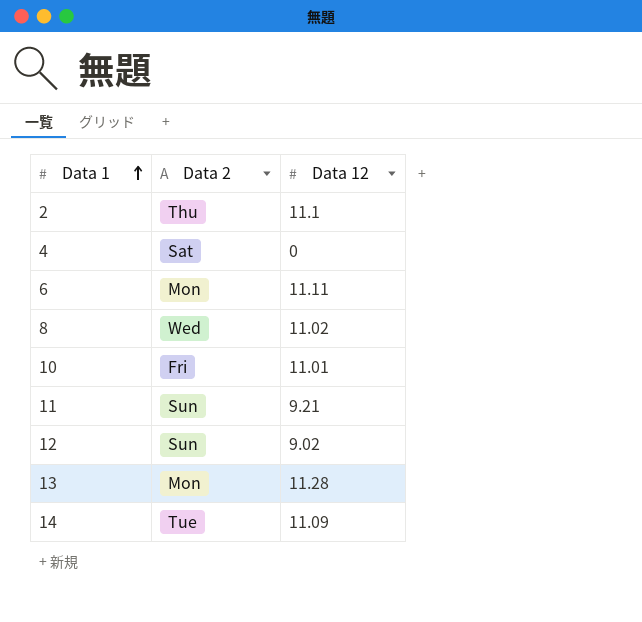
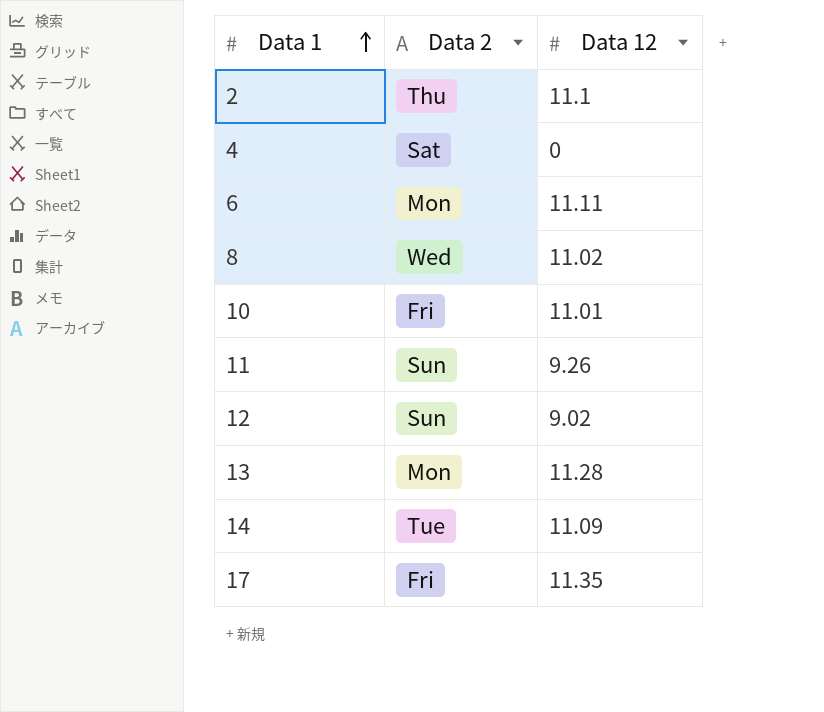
11 | Data 12: 9.21 -> 9.26
row 17: none -> Fri | 11.35

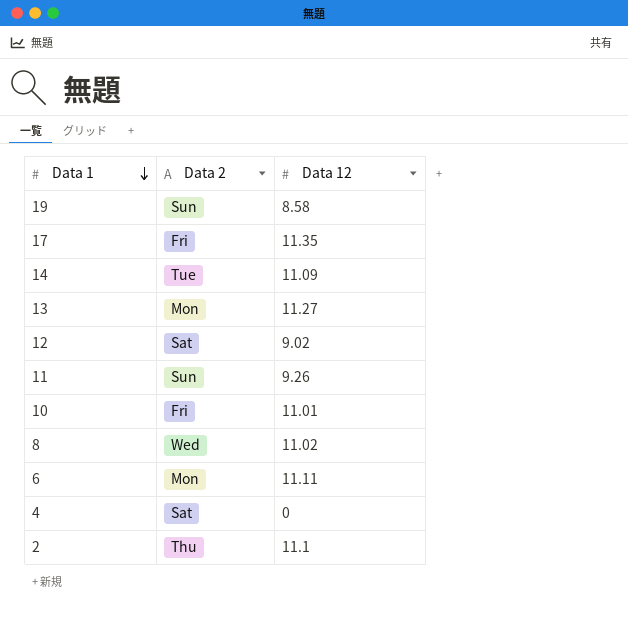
row order: Data 1 ascending -> Data 1 descending
row 19: none -> Sun | 8.58
13 | Data 12: 11.28 -> 11.27
12 | Data 2: Sun -> Sat

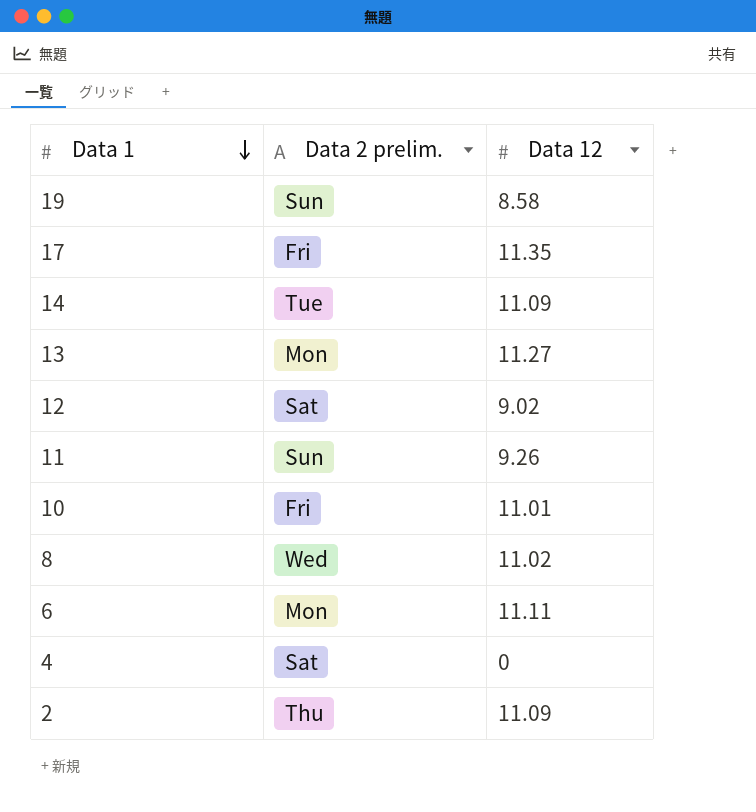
column name: Data 2 -> Data 2 prelim.
2 | Data 12: 11.1 -> 11.09

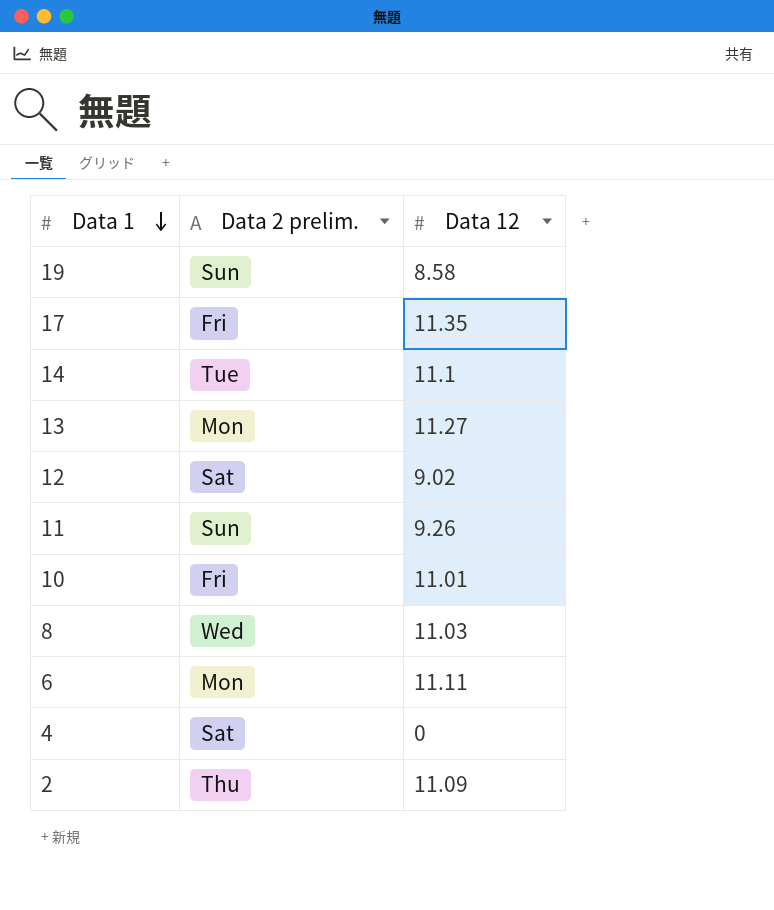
14 | Data 12: 11.09 -> 11.1
8 | Data 12: 11.02 -> 11.03

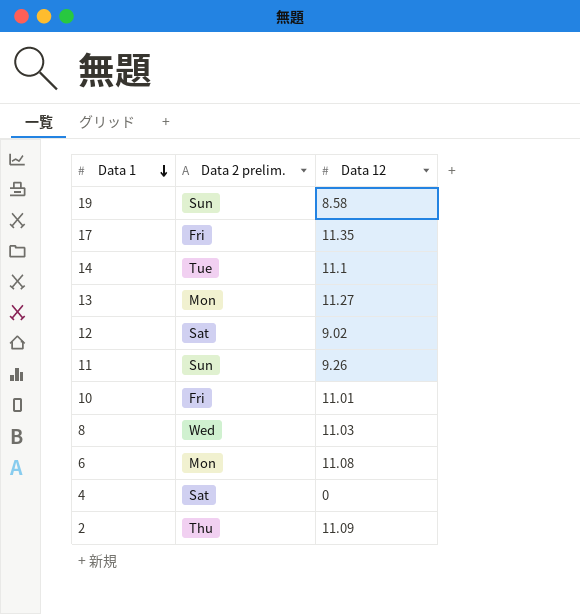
6 | Data 12: 11.11 -> 11.08

